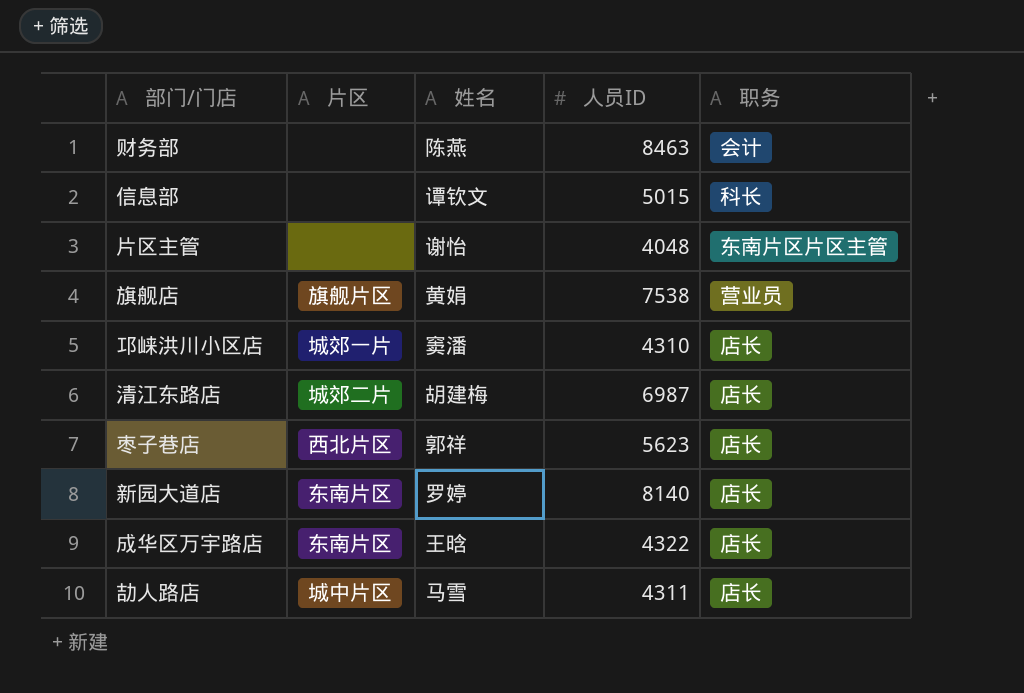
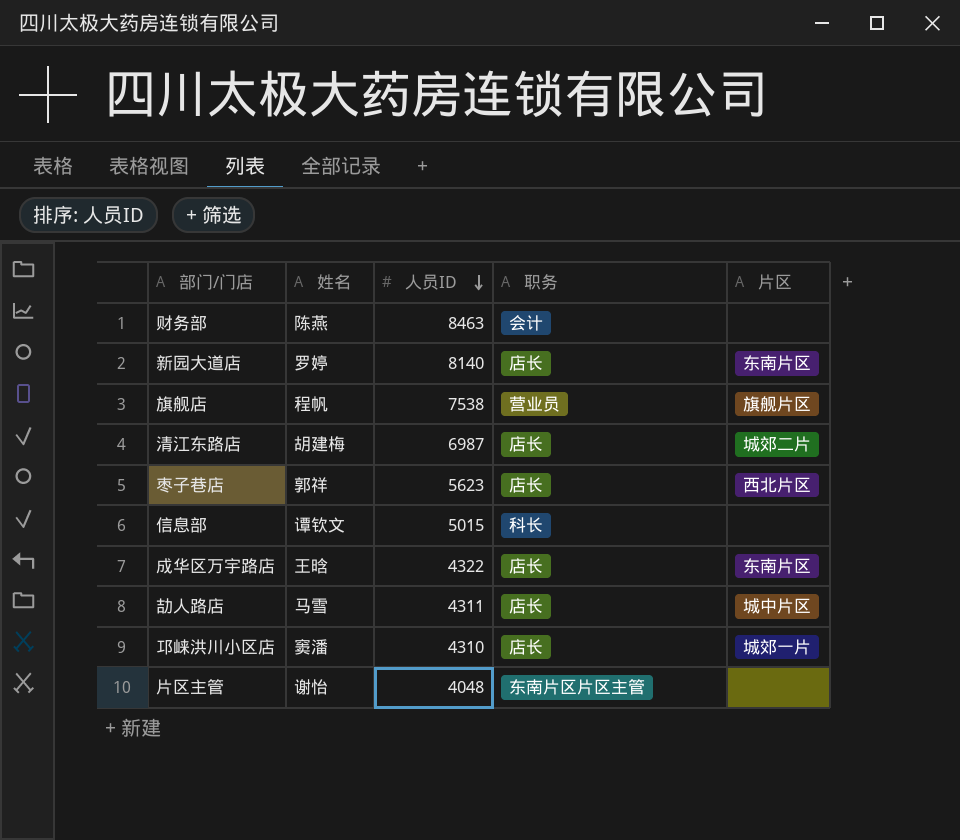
row order: none -> 人员ID descending
column 片区 | position: 2 -> 5
旗舰店 | 姓名: 黄娟 -> 程帆

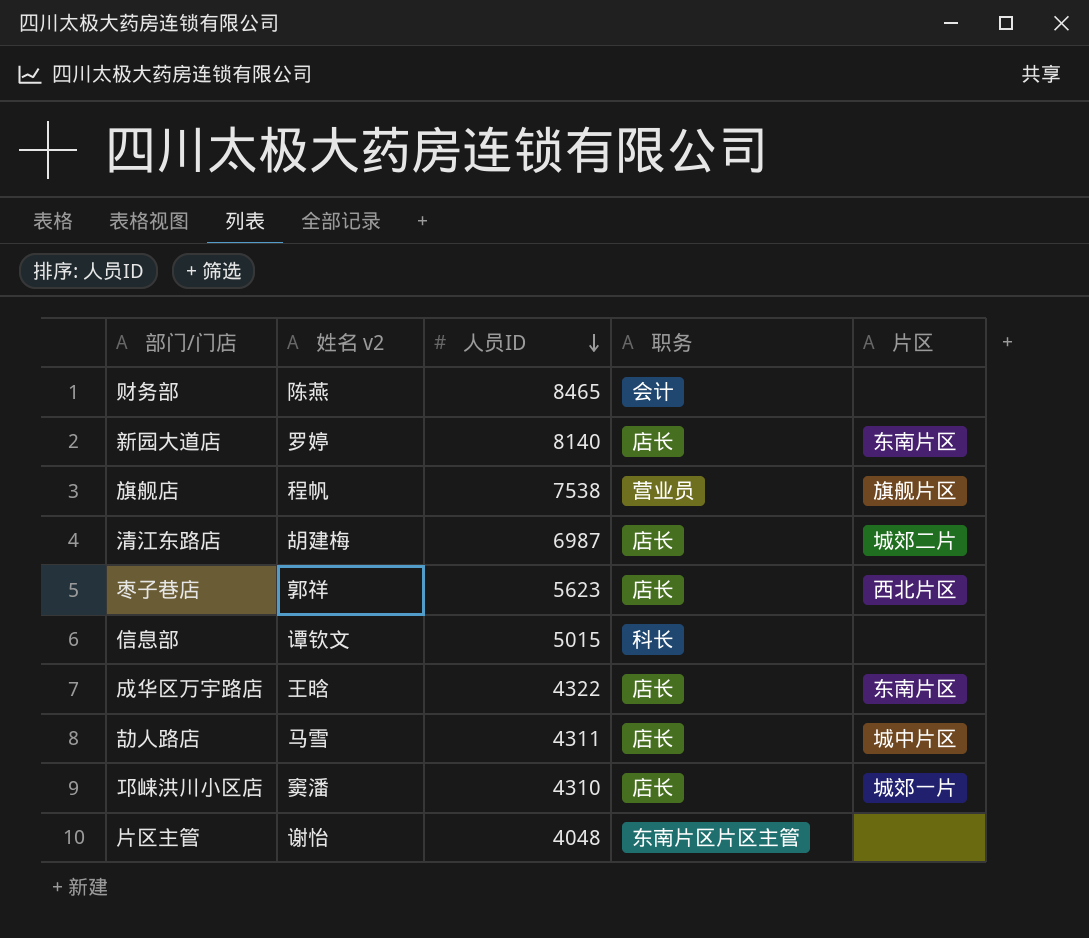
column name: 姓名 -> 姓名 v2
财务部 | 人员ID: 8463 -> 8465

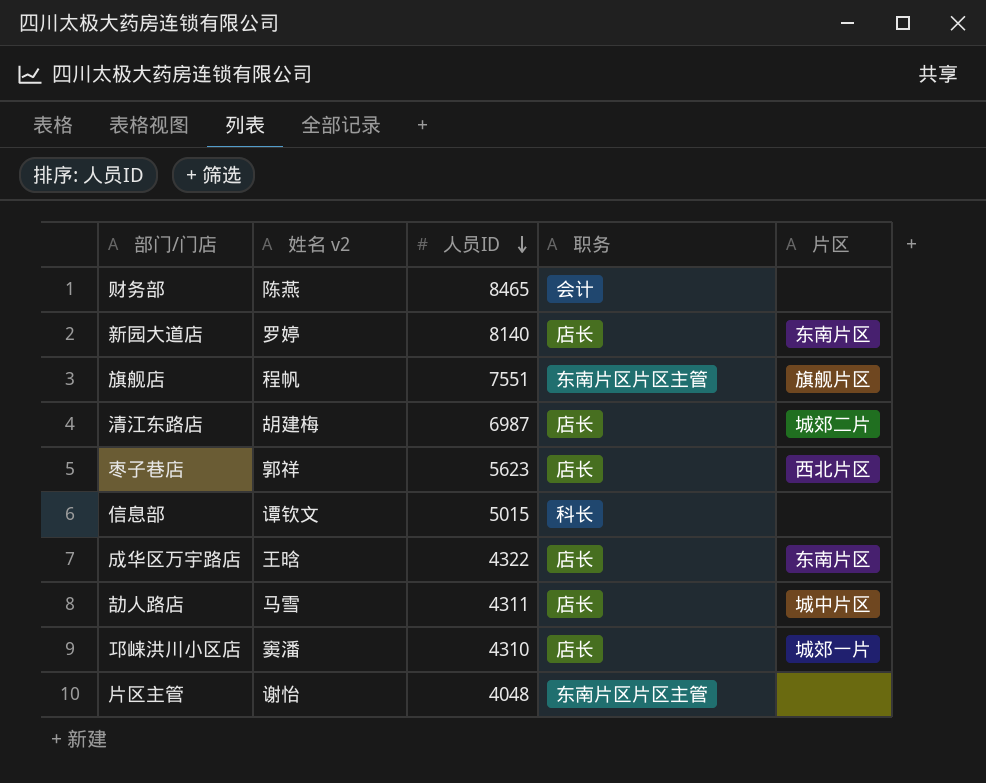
旗舰店 | 人员ID: 7538 -> 7551
旗舰店 | 职务: 营业员 -> 东南片区片区主管

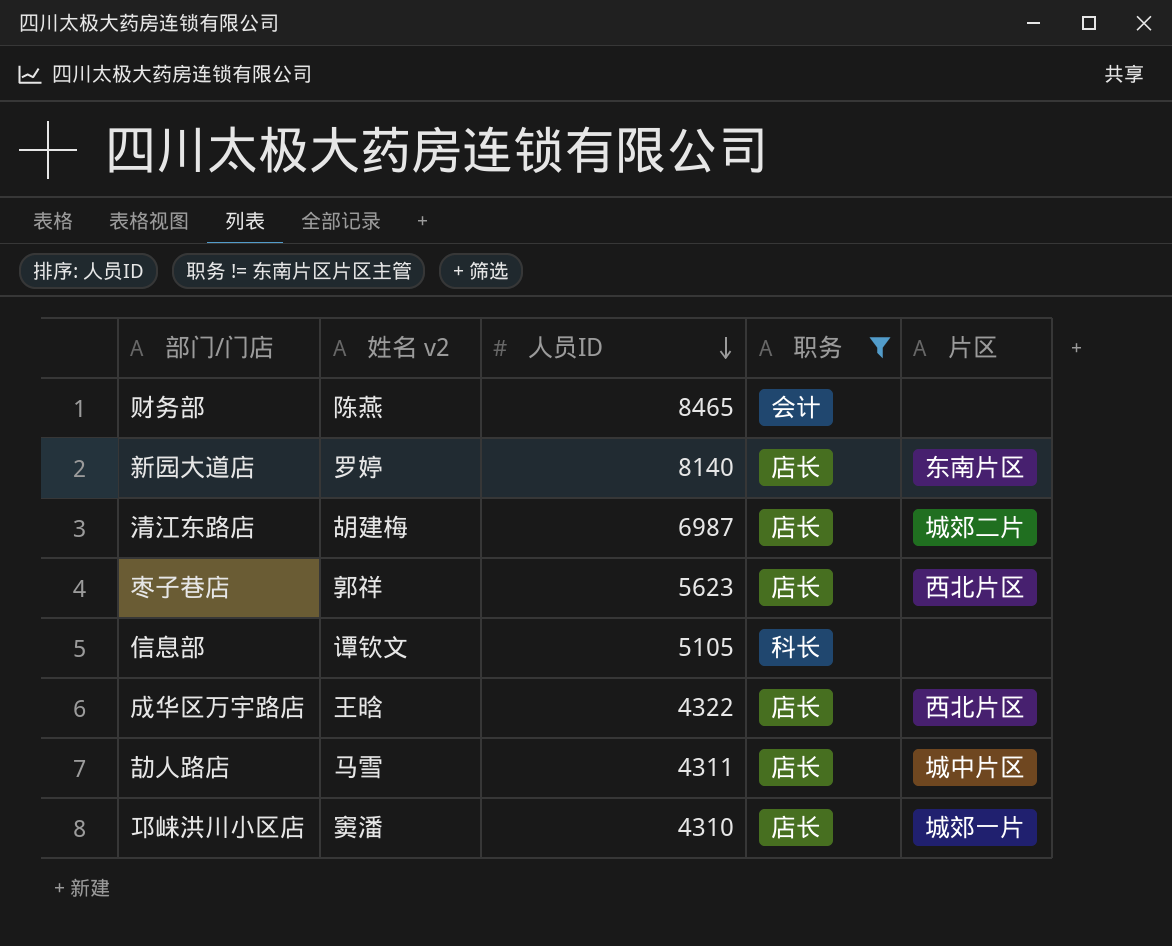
filter: none -> 职务 != 东南片区片区主管
信息部 | 人员ID: 5015 -> 5105
成华区万宇路店 | 片区: 东南片区 -> 西北片区

